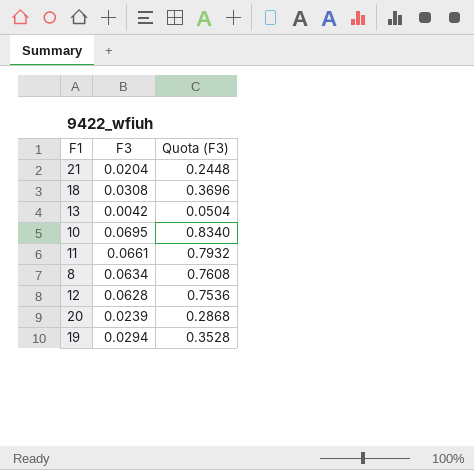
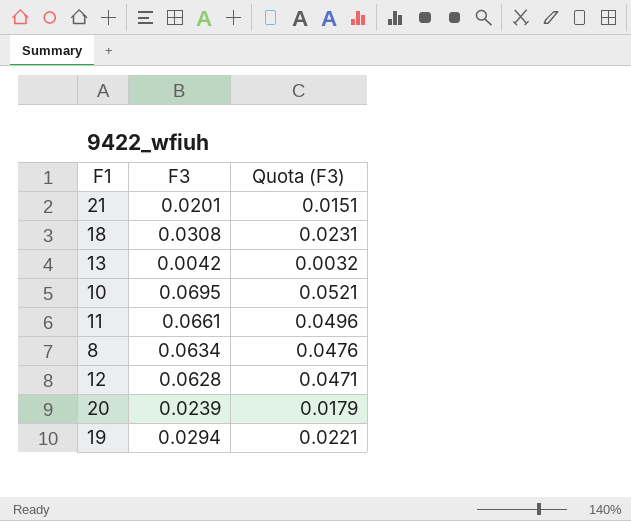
column Quota (F3) | formula: [F3] * 12 -> [F3] * 0.75
21 | F3: 0.0204 -> 0.0201

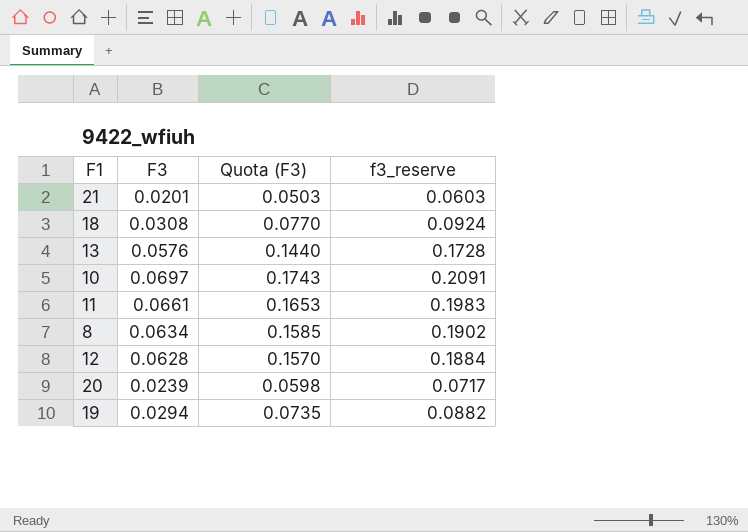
column Quota (F3) | formula: [F3] * 0.75 -> [F3] * 2.5
column f3_reserve | formula: none -> [F3] * 3
13 | F3: 0.0042 -> 0.0576
10 | F3: 0.0695 -> 0.0697

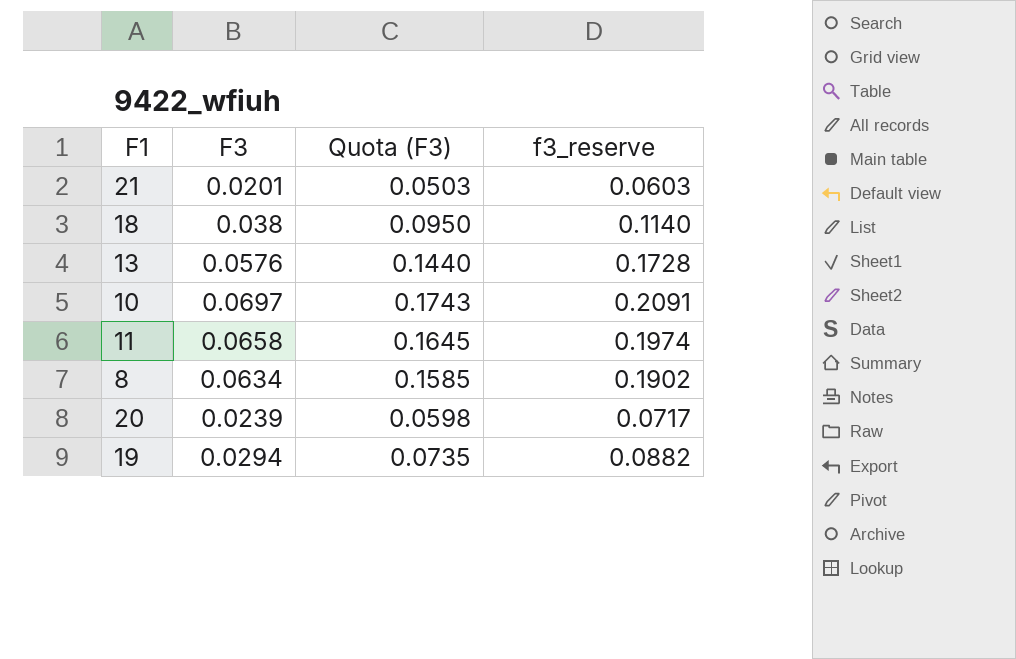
row 12: 0.0628 | 0.1570 | 0.1884 -> none
18 | F3: 0.0308 -> 0.038
18 | Quota (F3): 0.0770 -> 0.0950
18 | f3_reserve: 0.0924 -> 0.1140
11 | F3: 0.0661 -> 0.0658
11 | Quota (F3): 0.1653 -> 0.1645
11 | f3_reserve: 0.1983 -> 0.1974

